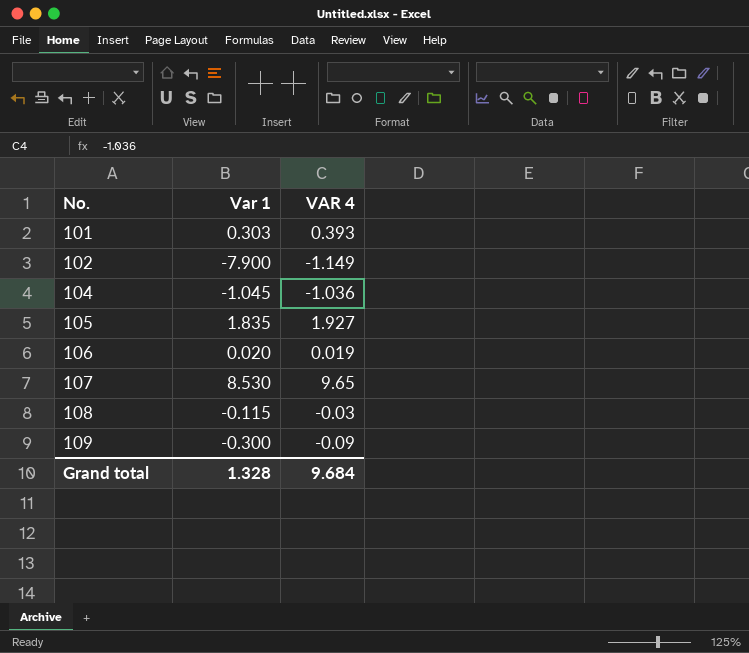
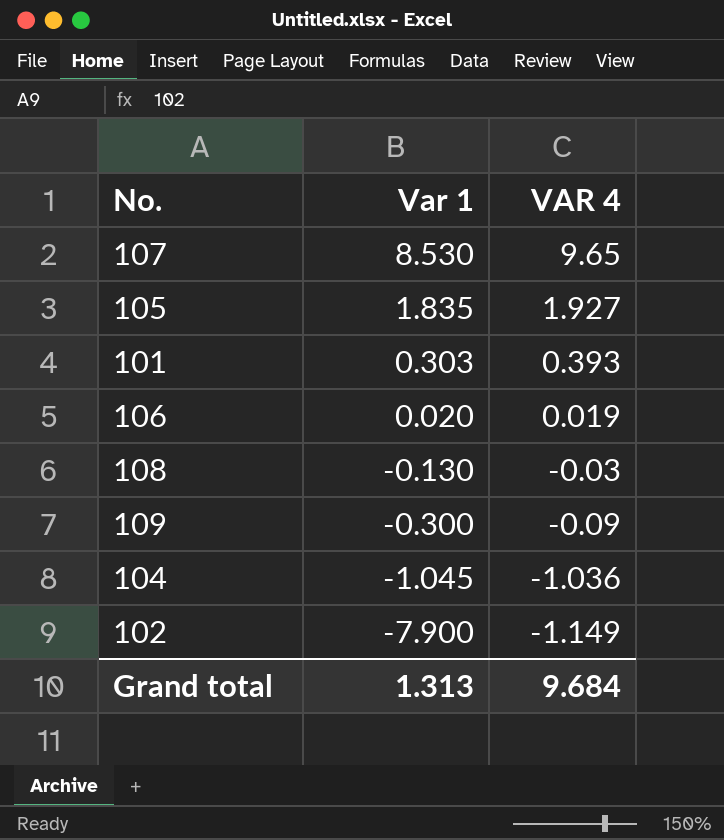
row order: No. ascending -> Var 1 descending
108 | Var 1: -0.115 -> -0.130
Grand total | Var 1: 1.328 -> 1.313

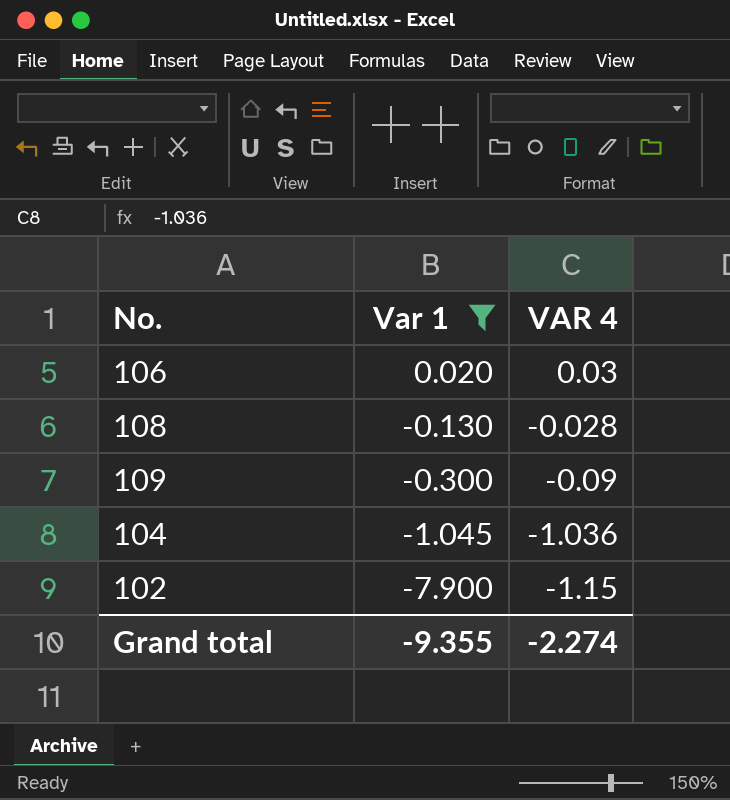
filter: none -> Var 1 <= 0.020
106 | VAR 4: 0.019 -> 0.03
108 | VAR 4: -0.03 -> -0.028
102 | VAR 4: -1.149 -> -1.15
Grand total | Var 1: 1.313 -> -9.355
Grand total | VAR 4: 9.684 -> -2.274

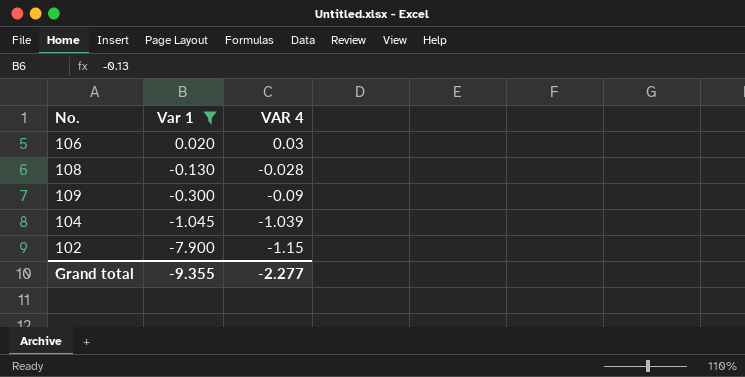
104 | VAR 4: -1.036 -> -1.039
Grand total | VAR 4: -2.274 -> -2.277

